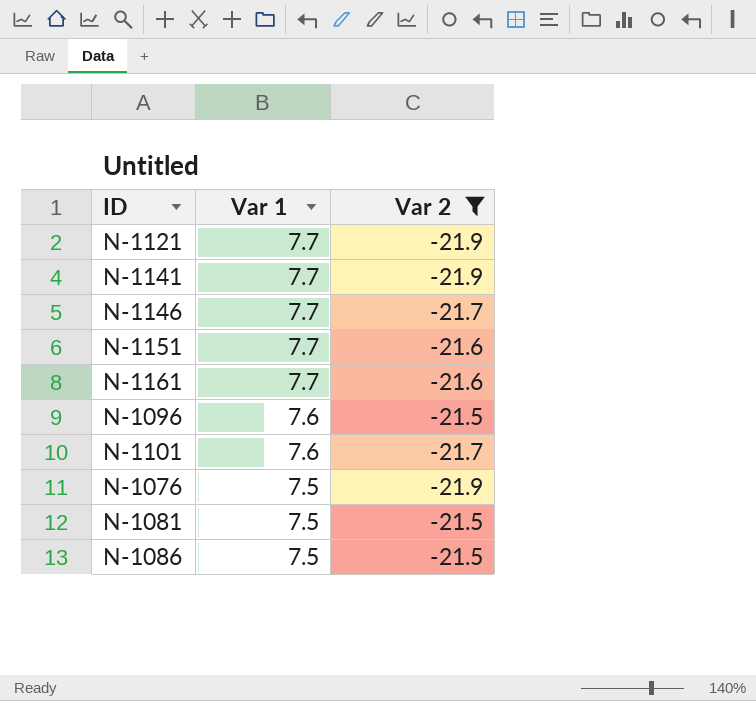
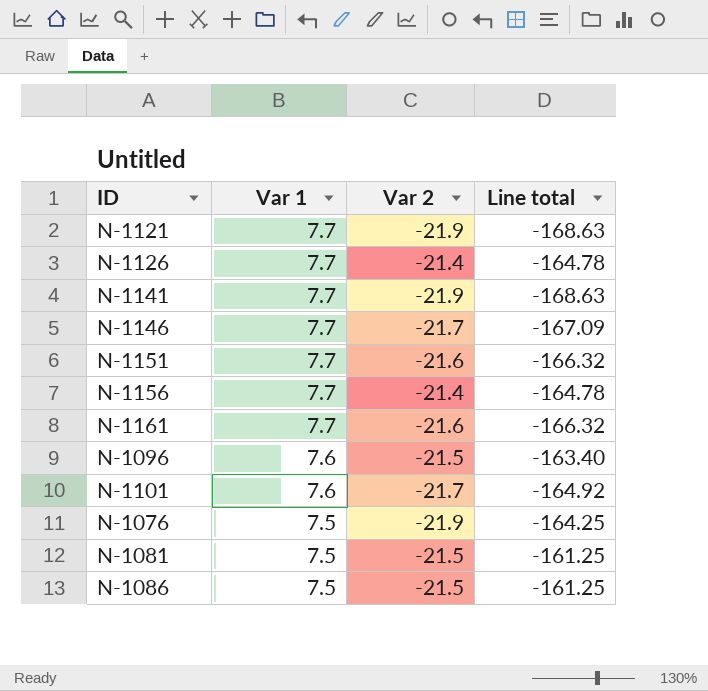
filter: Var 2 != -21.4 -> none
column Line total | formula: none -> [Var 1] * [Var 2]

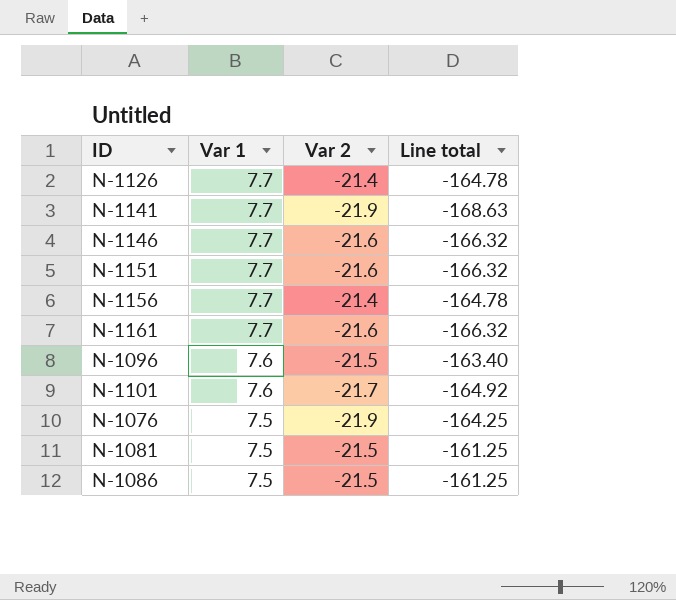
row N-1121: 7.7 | -21.9 | -168.63 -> none
N-1146 | Var 2: -21.7 -> -21.6
N-1146 | Line total: -167.09 -> -166.32

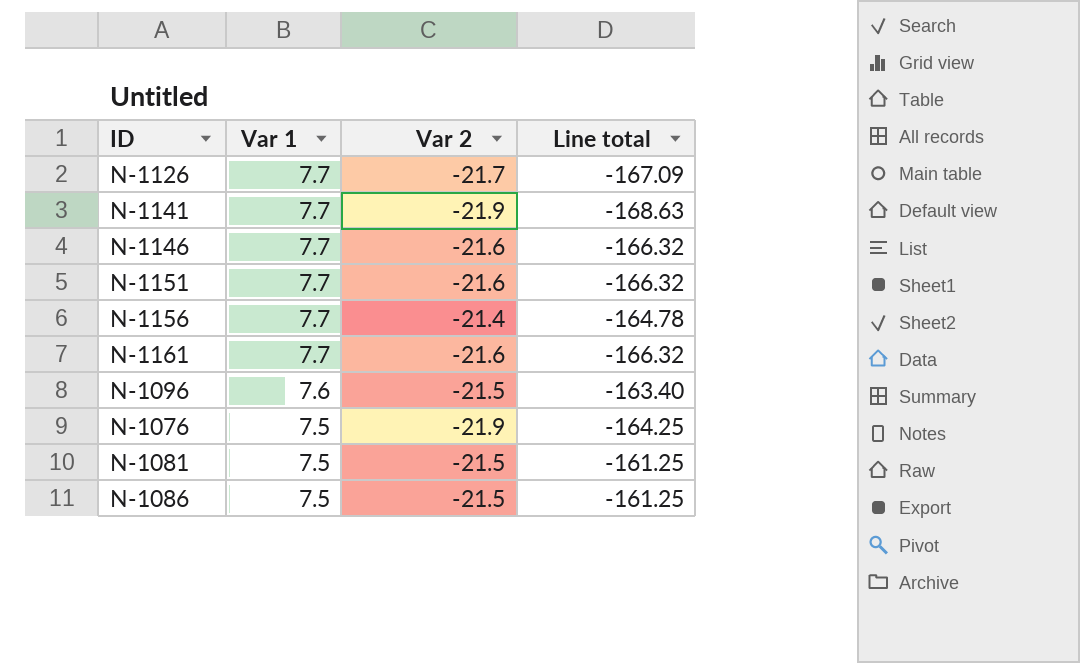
row N-1101: 7.6 | -21.7 | -164.92 -> none
N-1126 | Var 2: -21.4 -> -21.7
N-1126 | Line total: -164.78 -> -167.09

